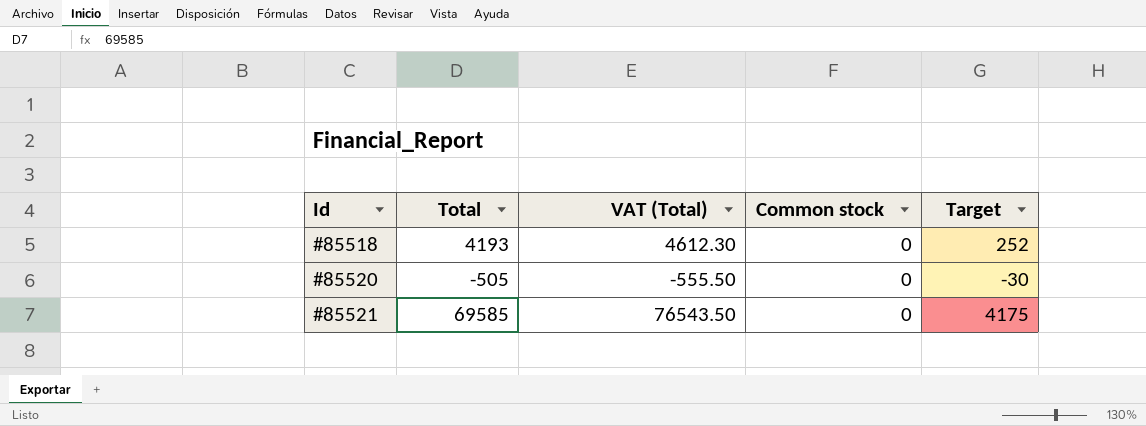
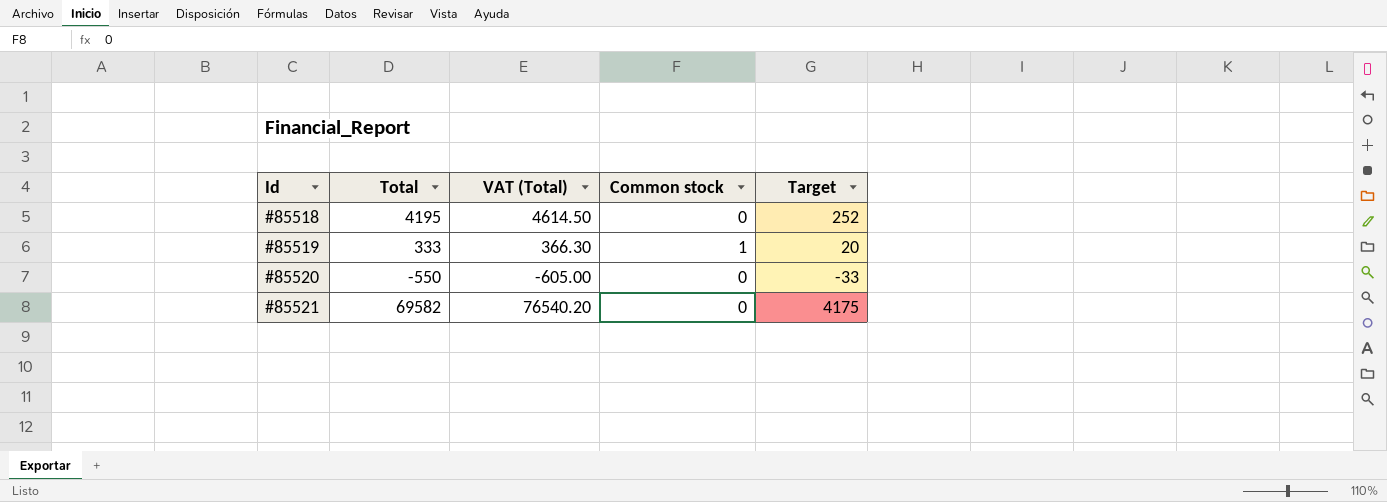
#85518 | Total: 4193 -> 4195
#85518 | VAT (Total): 4612.30 -> 4614.50
row #85519: none -> 333 | 366.30 | 1 | 20
#85520 | Total: -505 -> -550
#85520 | VAT (Total): -555.50 -> -605.00
#85520 | Target: -30 -> -33
#85521 | Total: 69585 -> 69582
#85521 | VAT (Total): 76543.50 -> 76540.20

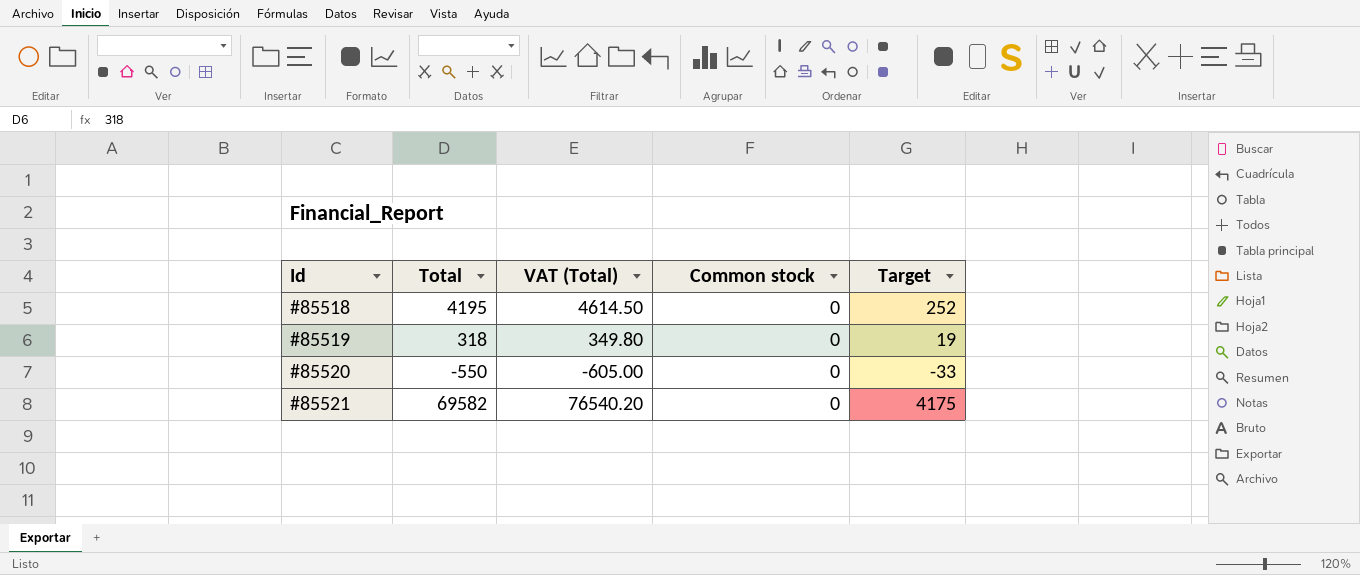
#85519 | Total: 333 -> 318
#85519 | VAT (Total): 366.30 -> 349.80
#85519 | Common stock: 1 -> 0
#85519 | Target: 20 -> 19

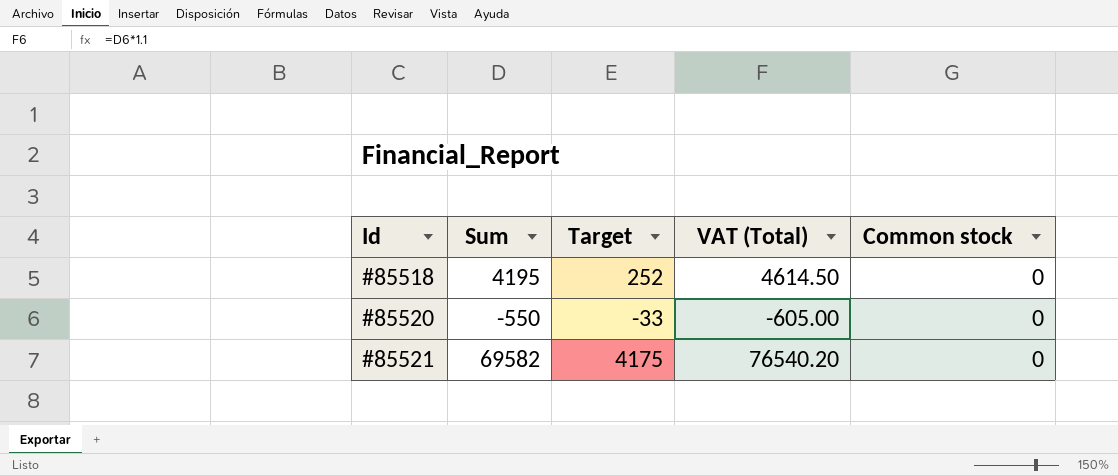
column name: Total -> Sum
column Target | position: 5 -> 3
row #85519: 318 | 349.80 | 0 | 19 -> none

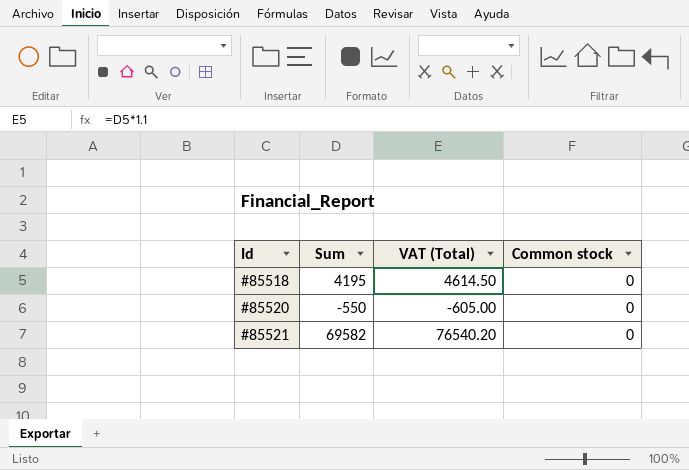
column Target | formula: [Sum] * 0.06 -> none

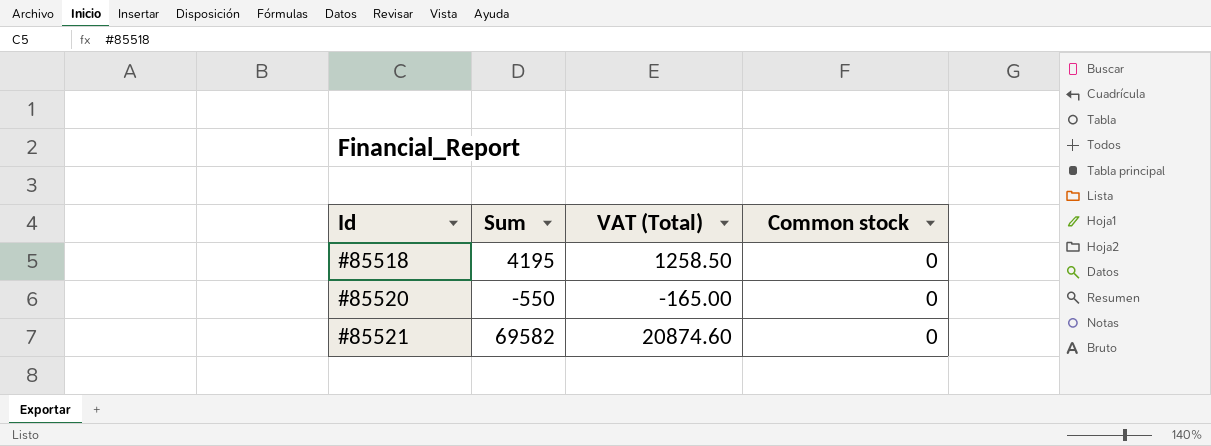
column VAT (Total) | formula: [Sum] * 1.1 -> [Sum] * 0.3

